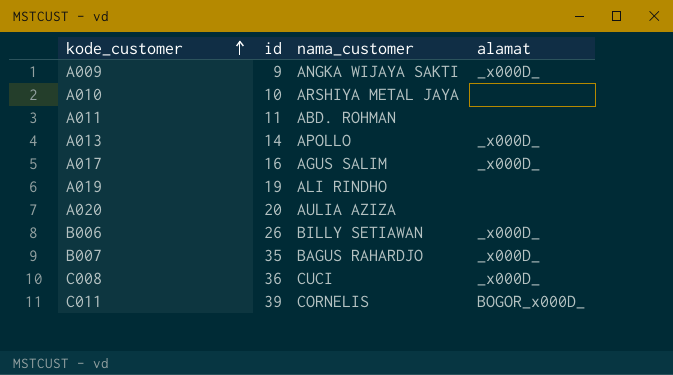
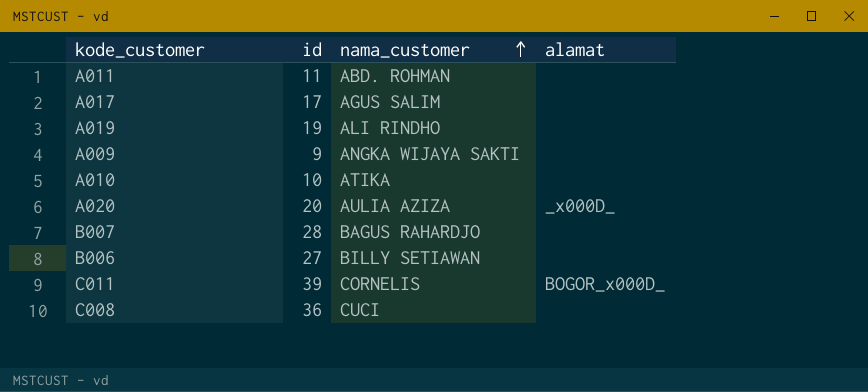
row order: kode_customer ascending -> nama_customer ascending
row A013: 14 | APOLLO | _x000D_ -> none
A017 | id: 16 -> 17
A017 | alamat: _x000D_ -> none
A009 | alamat: _x000D_ -> none
A010 | nama_customer: ARSHIYA METAL JAYA -> ATIKA
A020 | alamat: none -> _x000D_
B007 | id: 35 -> 28
B007 | alamat: _x000D_ -> none
B006 | id: 26 -> 27
B006 | alamat: _x000D_ -> none
C008 | alamat: _x000D_ -> none

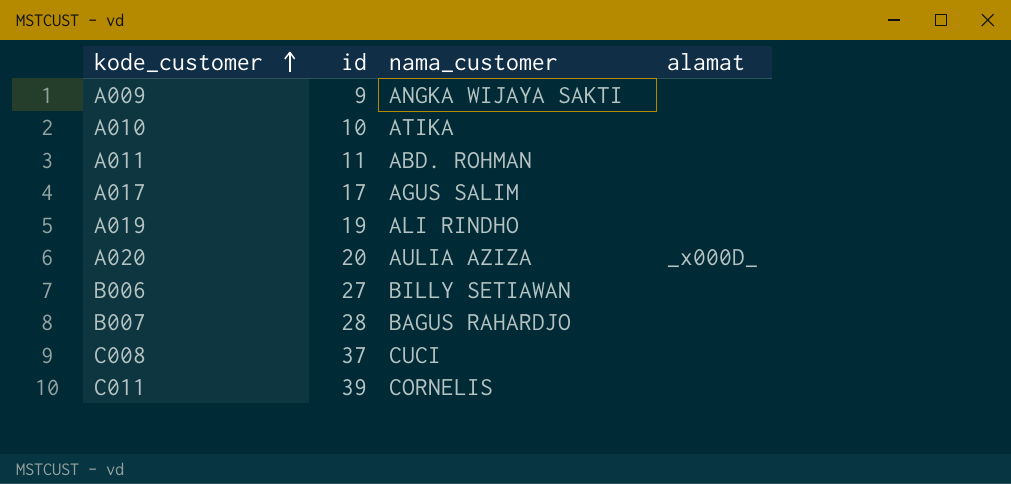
row order: nama_customer ascending -> kode_customer ascending
C008 | id: 36 -> 37
C011 | alamat: BOGOR_x000D_ -> none

